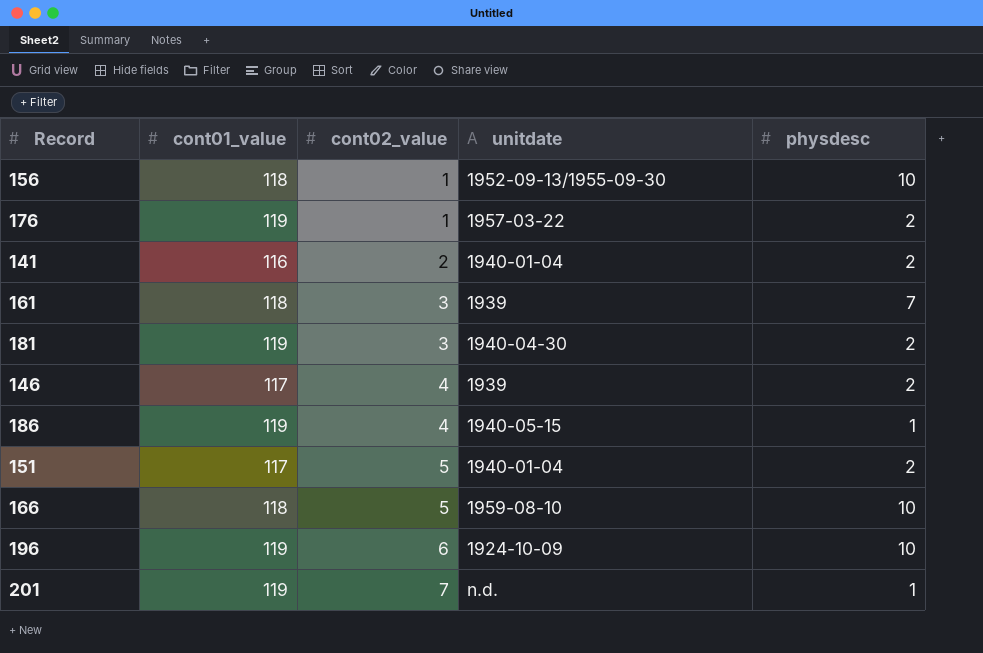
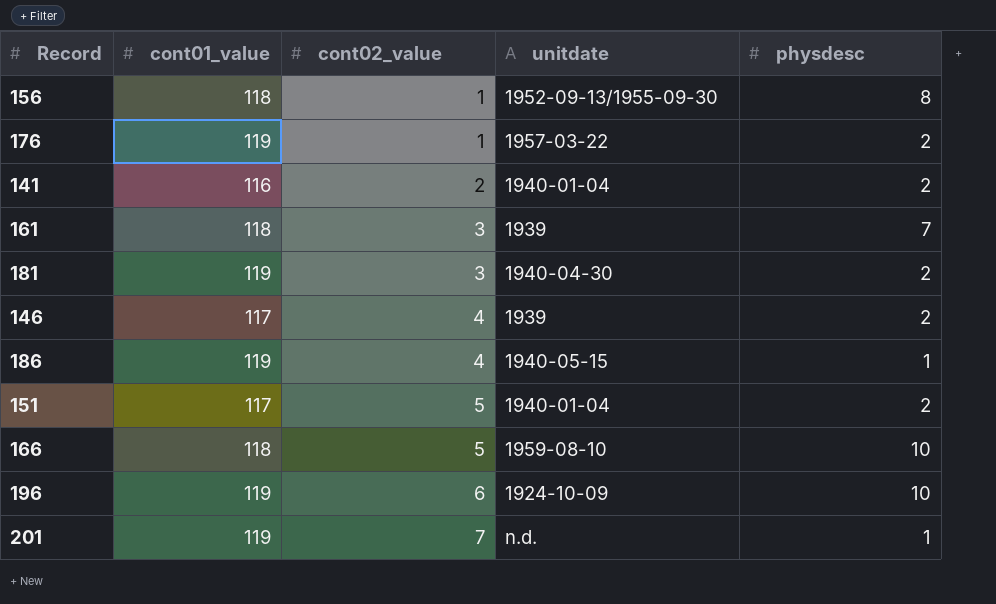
156 | physdesc: 10 -> 8

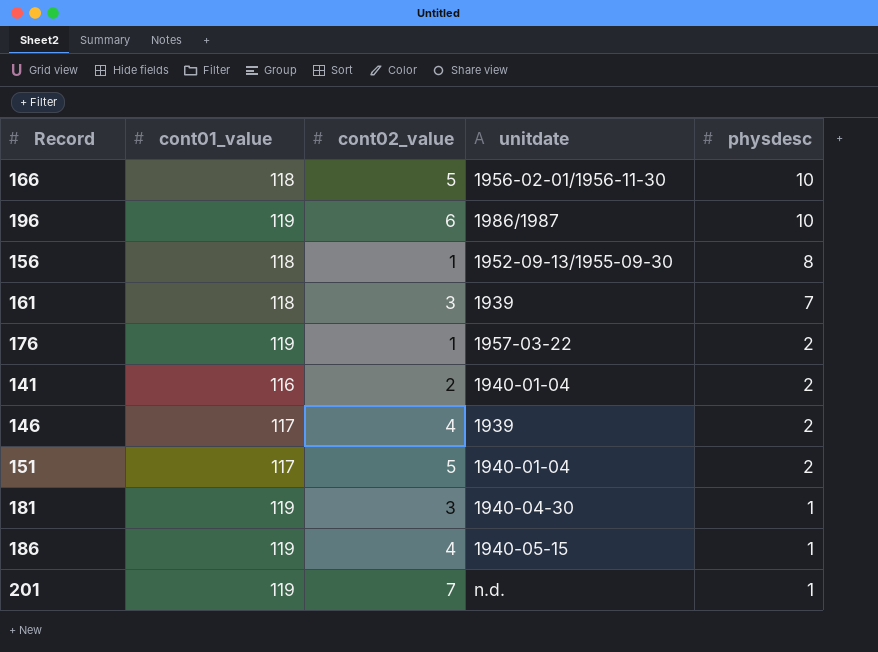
row order: cont02_value ascending -> physdesc descending
166 | unitdate: 1959-08-10 -> 1956-02-01/1956-11-30
196 | unitdate: 1924-10-09 -> 1986/1987
181 | physdesc: 2 -> 1

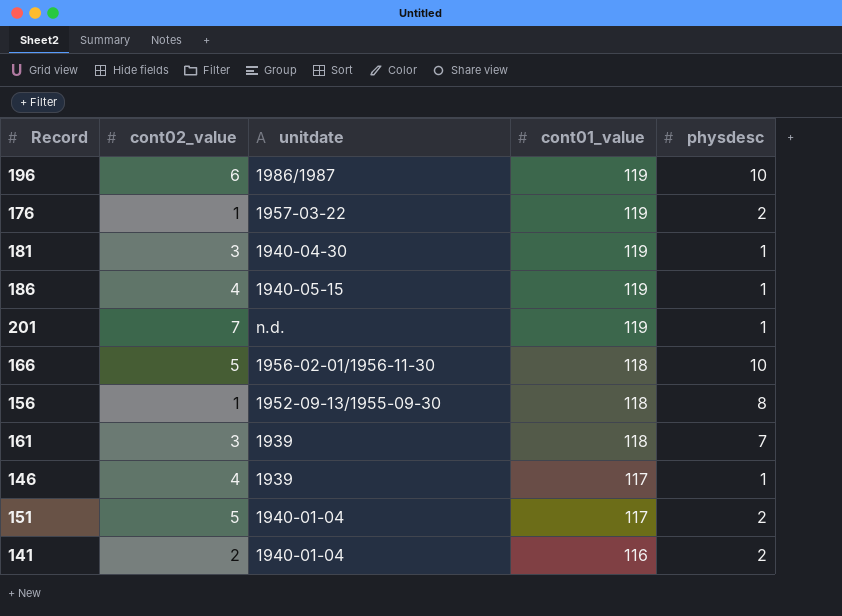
row order: physdesc descending -> cont01_value descending
column cont01_value | position: 2 -> 4
146 | physdesc: 2 -> 1

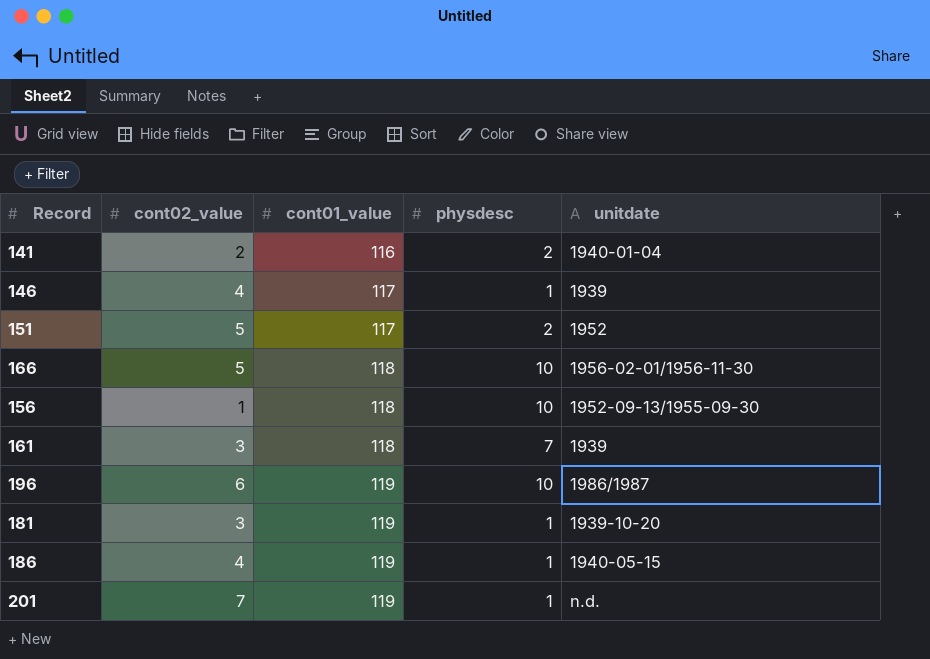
row order: cont01_value descending -> cont01_value ascending
column unitdate | position: 3 -> 5
row 176: 1 | 1957-03-22 | 119 | 2 -> none
151 | unitdate: 1940-01-04 -> 1952
156 | physdesc: 8 -> 10
181 | unitdate: 1940-04-30 -> 1939-10-20

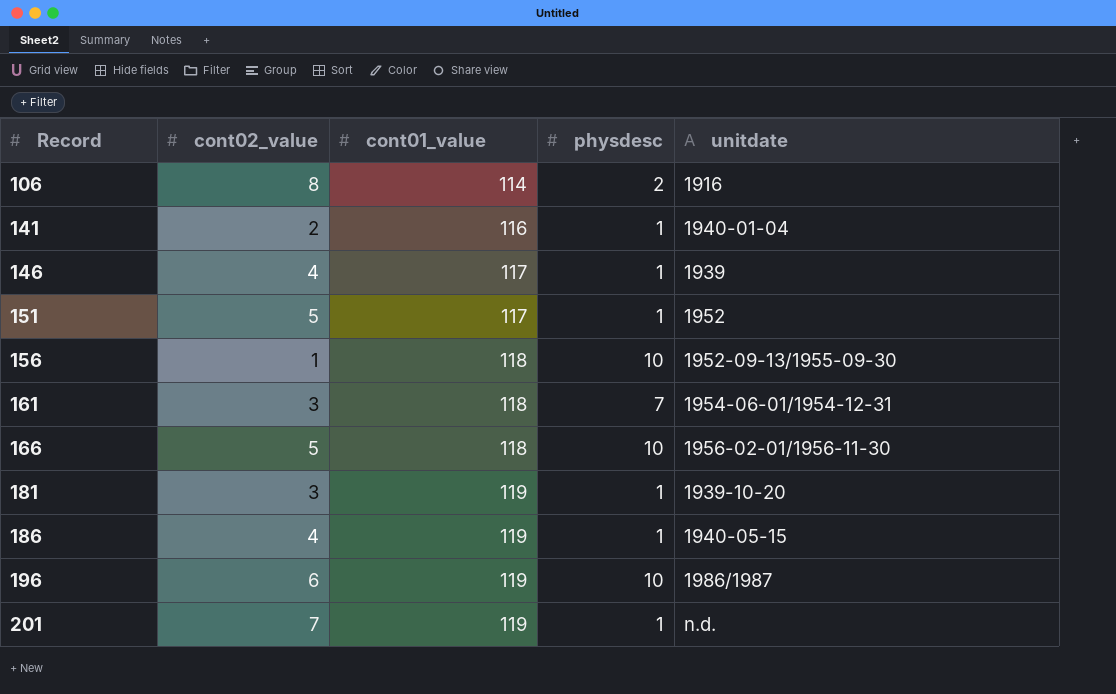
row order: cont01_value ascending -> Record ascending
row 106: none -> 8 | 114 | 2 | 1916
141 | physdesc: 2 -> 1
151 | physdesc: 2 -> 1
161 | unitdate: 1939 -> 1954-06-01/1954-12-31

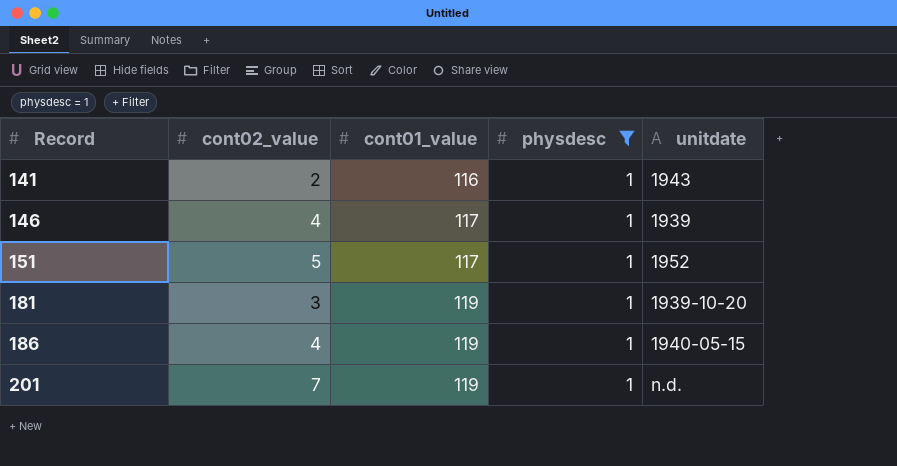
filter: none -> physdesc = 1
141 | unitdate: 1940-01-04 -> 1943

